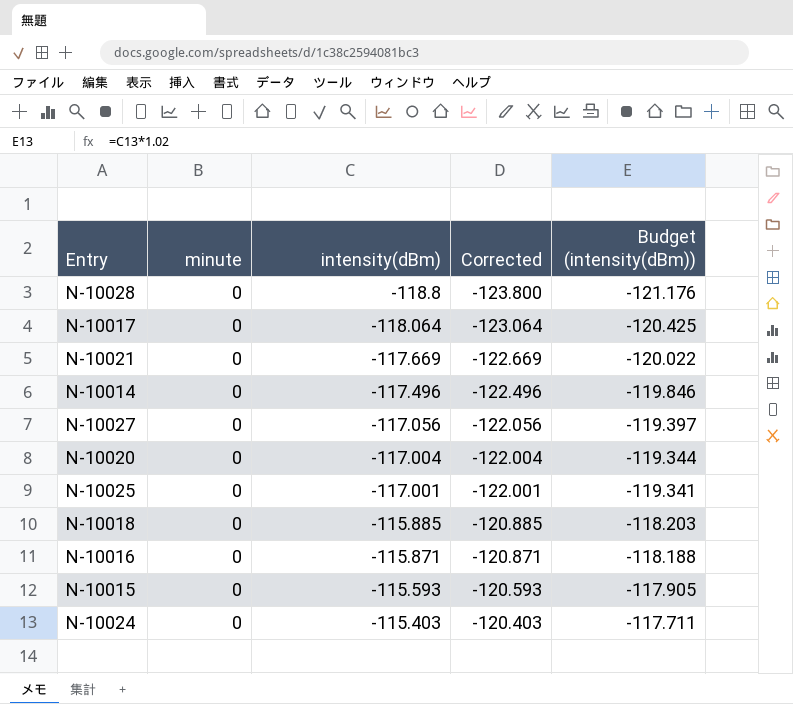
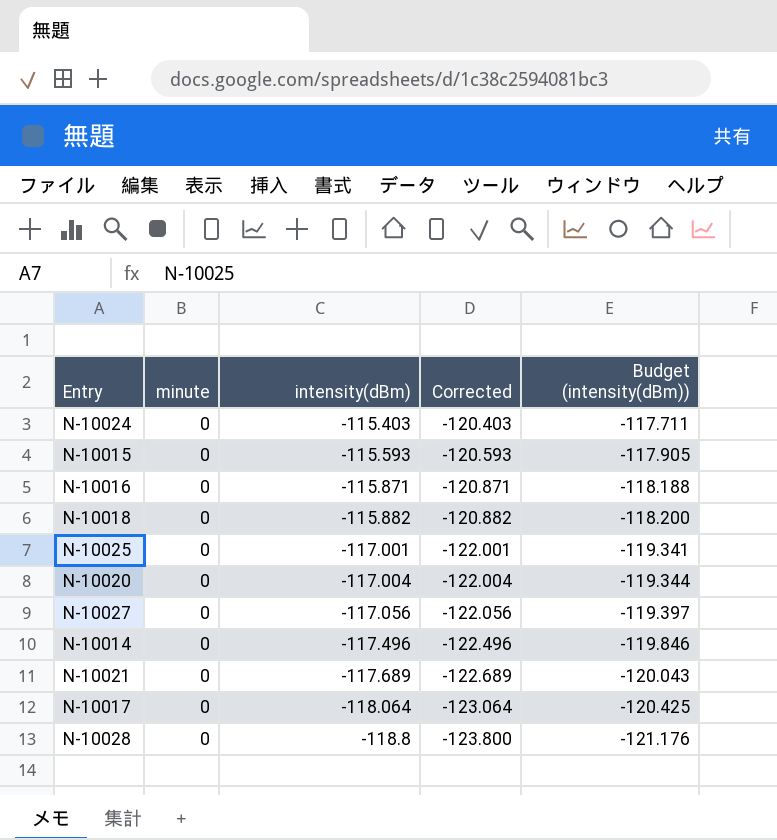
row order: intensity(dBm) ascending -> intensity(dBm) descending
N-10018 | intensity(dBm): -115.885 -> -115.882
N-10018 | Corrected: -120.885 -> -120.882
N-10018 | Budget (intensity(dBm)): -118.203 -> -118.200
N-10021 | intensity(dBm): -117.669 -> -117.689
N-10021 | Corrected: -122.669 -> -122.689
N-10021 | Budget (intensity(dBm)): -120.022 -> -120.043

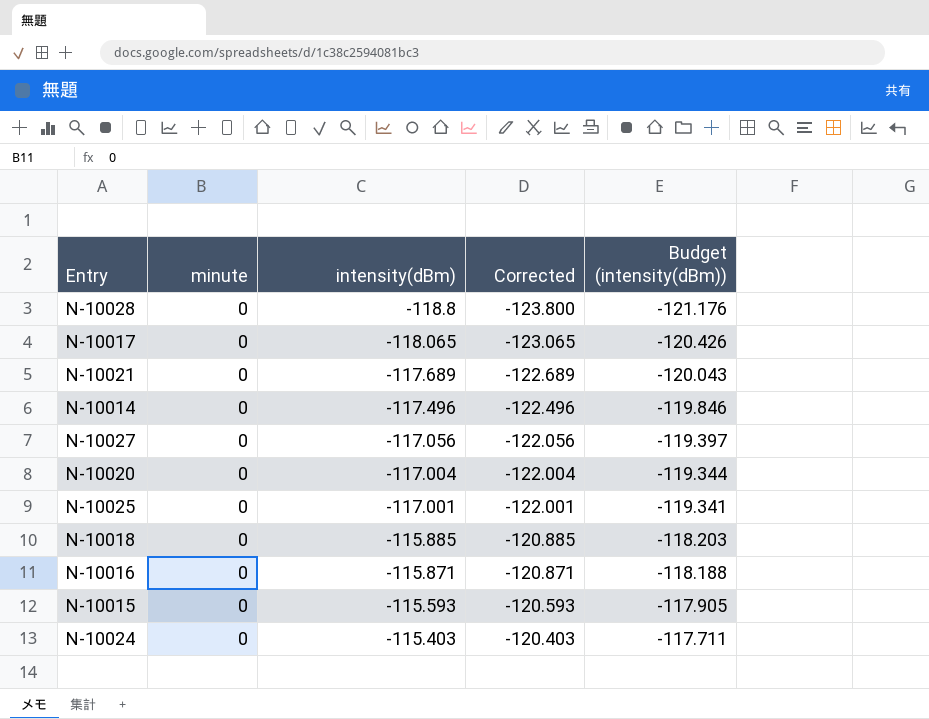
row order: intensity(dBm) descending -> intensity(dBm) ascending
N-10017 | intensity(dBm): -118.064 -> -118.065
N-10017 | Corrected: -123.064 -> -123.065
N-10017 | Budget (intensity(dBm)): -120.425 -> -120.426
N-10018 | intensity(dBm): -115.882 -> -115.885
N-10018 | Corrected: -120.882 -> -120.885
N-10018 | Budget (intensity(dBm)): -118.200 -> -118.203

